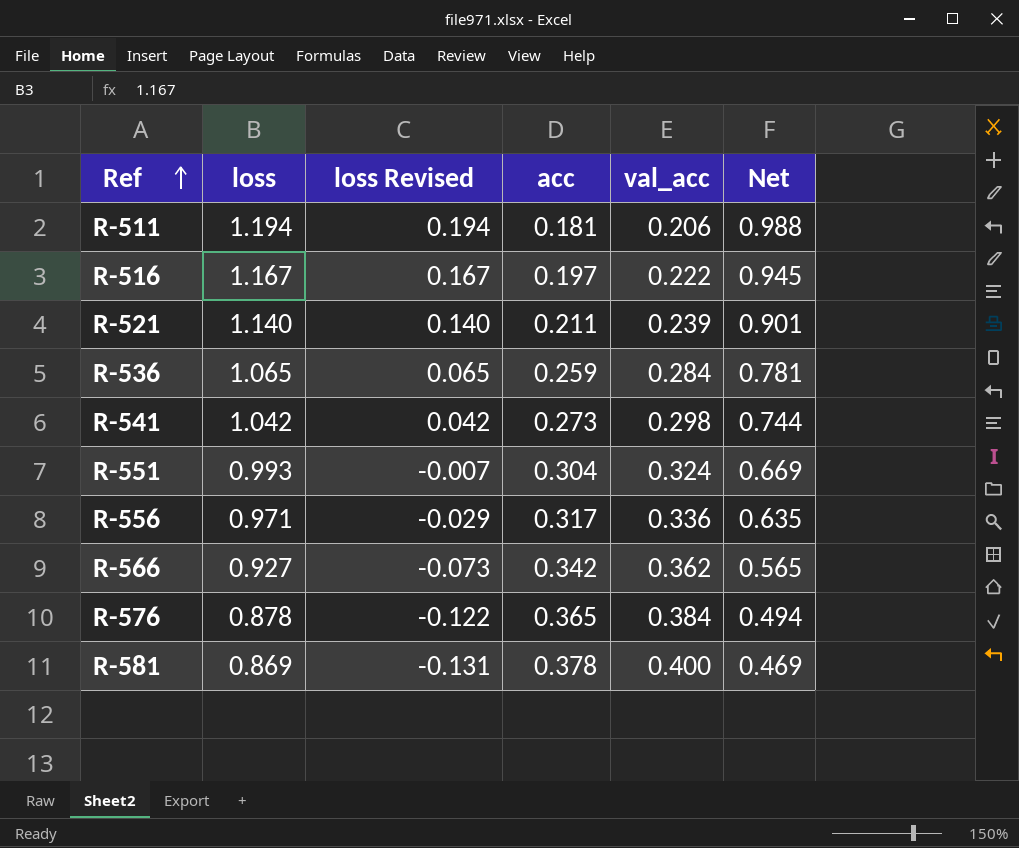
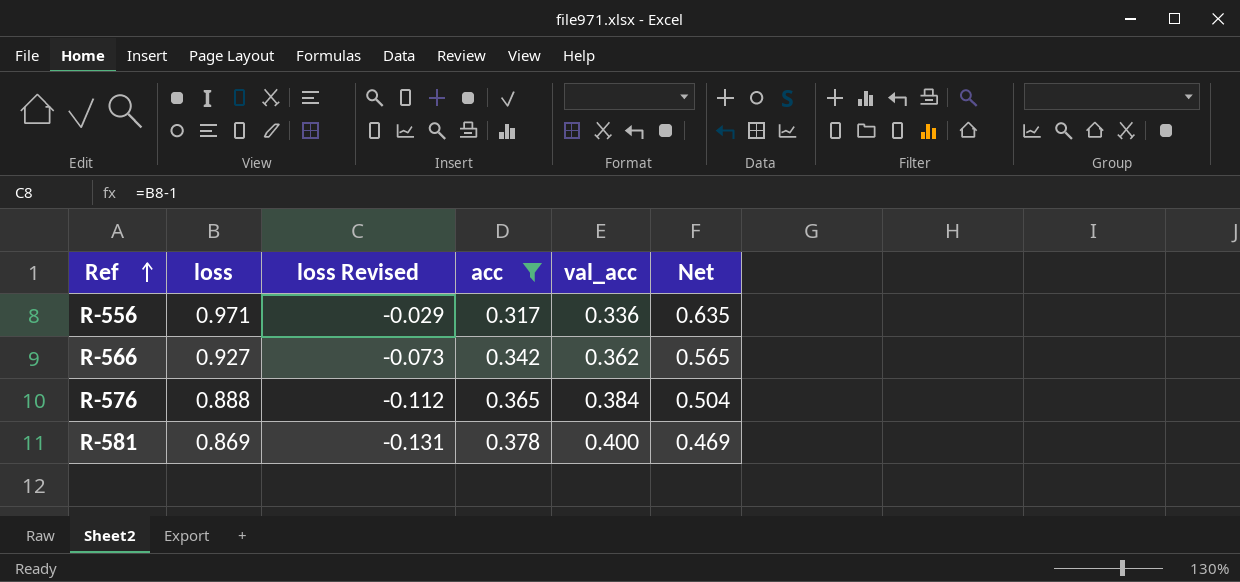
filter: none -> acc >= 0.317
R-576 | loss: 0.878 -> 0.888
R-576 | loss Revised: -0.122 -> -0.112
R-576 | Net: 0.494 -> 0.504

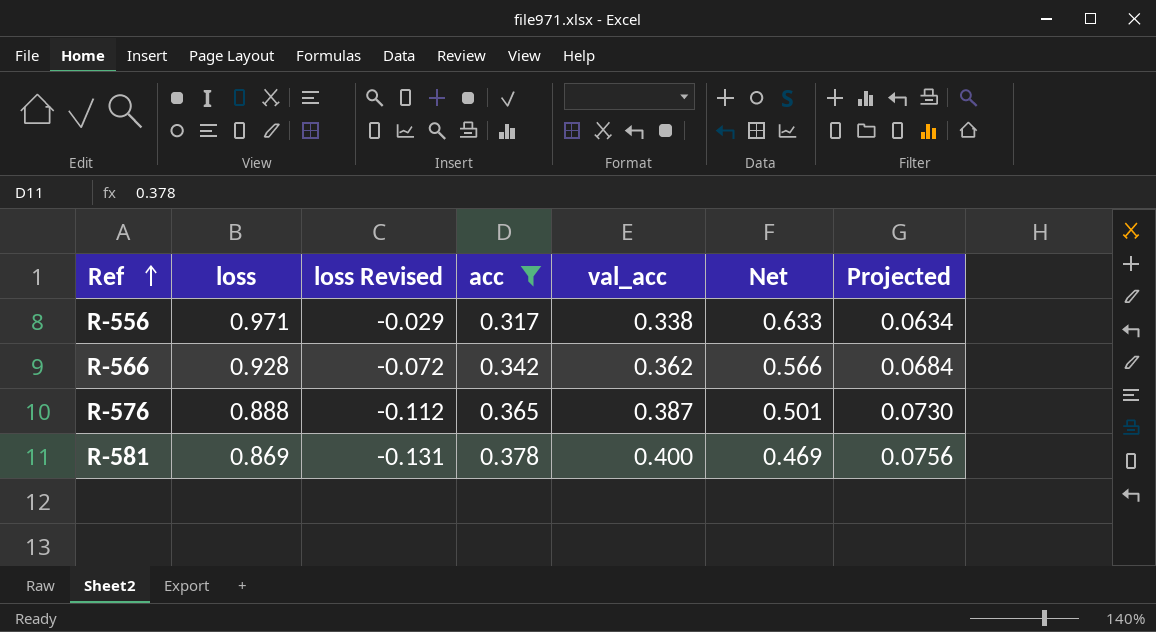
column Projected | formula: none -> [acc] * 0.2
R-556 | val_acc: 0.336 -> 0.338
R-556 | Net: 0.635 -> 0.633
R-566 | loss: 0.927 -> 0.928
R-566 | loss Revised: -0.073 -> -0.072
R-566 | Net: 0.565 -> 0.566
R-576 | val_acc: 0.384 -> 0.387
R-576 | Net: 0.504 -> 0.501

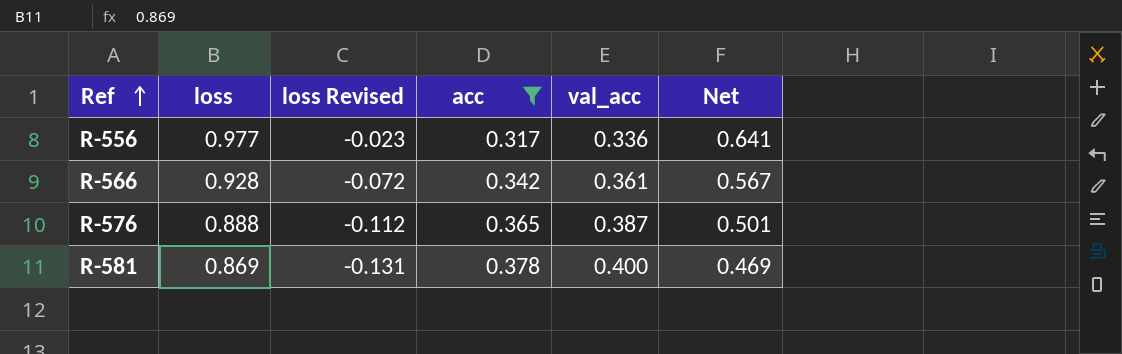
column Projected | formula: [acc] * 0.2 -> none
R-556 | loss: 0.971 -> 0.977
R-556 | loss Revised: -0.029 -> -0.023
R-556 | val_acc: 0.338 -> 0.336
R-556 | Net: 0.633 -> 0.641
R-566 | val_acc: 0.362 -> 0.361
R-566 | Net: 0.566 -> 0.567

